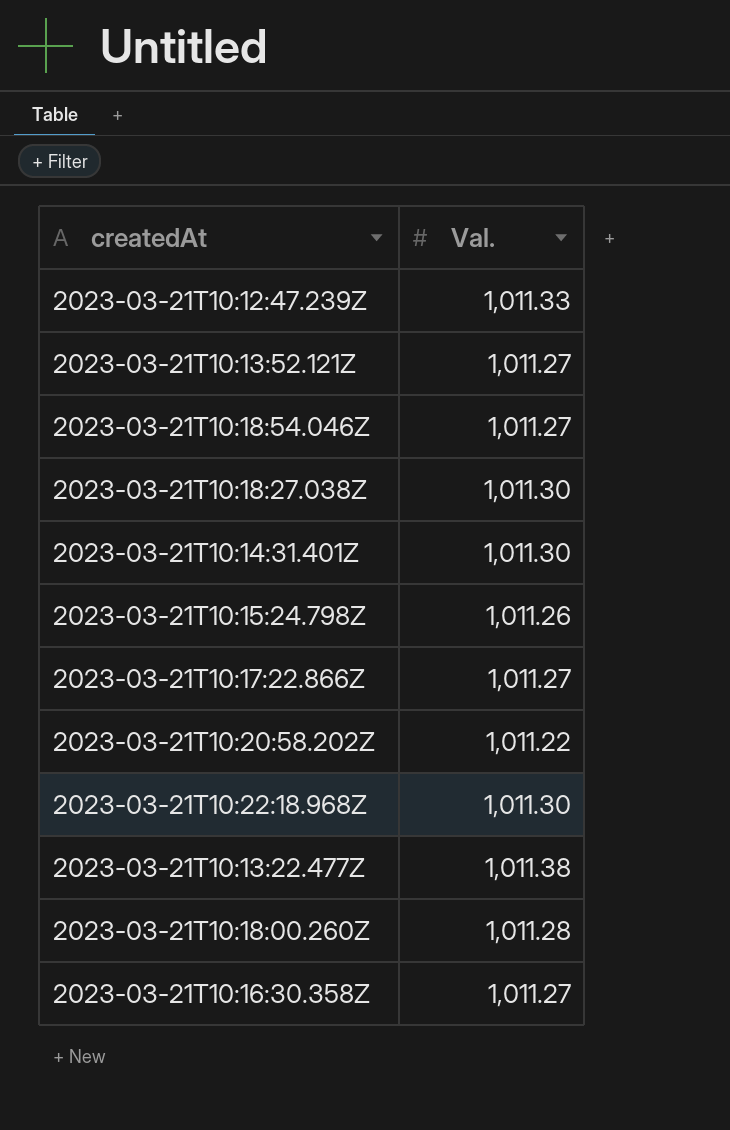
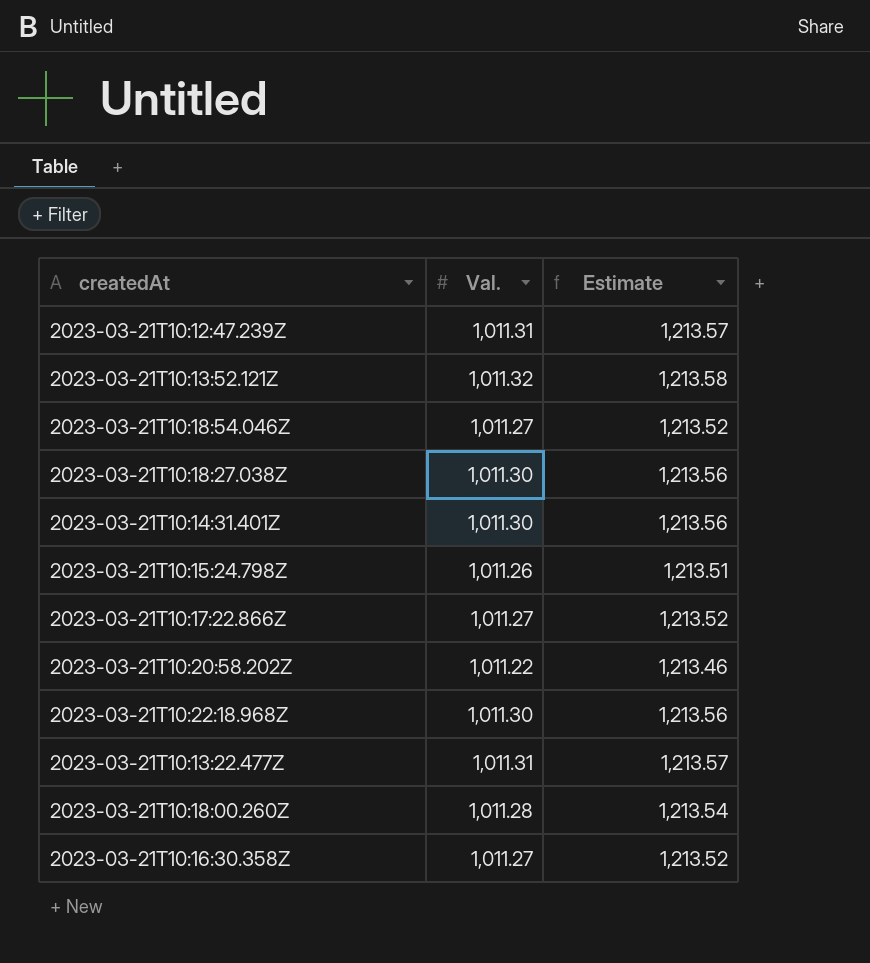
column Estimate | formula: none -> [Val.] * 1.2
2023-03-21T10:12:47.239Z | Val.: 1,011.33 -> 1,011.31
2023-03-21T10:13:52.121Z | Val.: 1,011.27 -> 1,011.32
2023-03-21T10:13:22.477Z | Val.: 1,011.38 -> 1,011.31

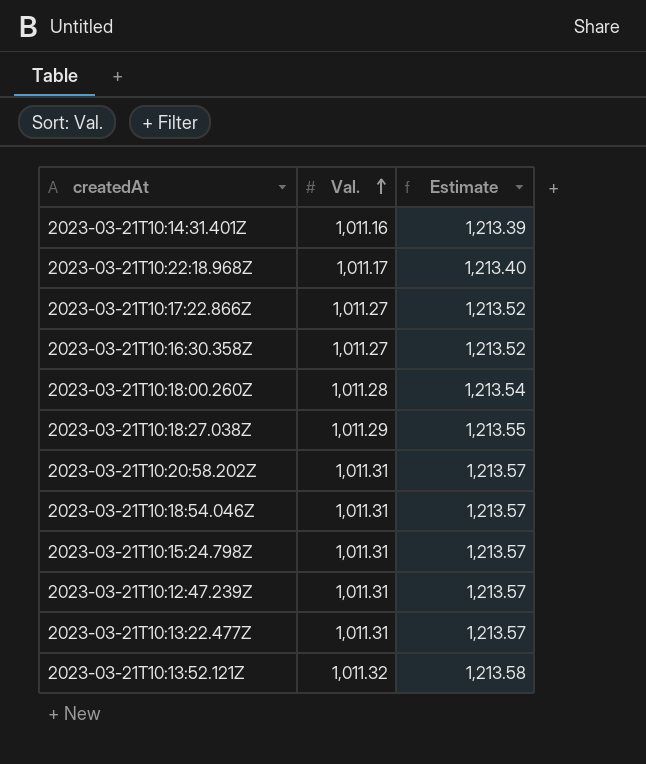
row order: none -> Val. ascending
2023-03-21T10:14:31.401Z | Val.: 1,011.30 -> 1,011.16
2023-03-21T10:14:31.401Z | Estimate: 1,213.56 -> 1,213.39
2023-03-21T10:22:18.968Z | Val.: 1,011.30 -> 1,011.17
2023-03-21T10:22:18.968Z | Estimate: 1,213.56 -> 1,213.40
2023-03-21T10:18:27.038Z | Val.: 1,011.30 -> 1,011.29
2023-03-21T10:18:27.038Z | Estimate: 1,213.56 -> 1,213.55
2023-03-21T10:20:58.202Z | Val.: 1,011.22 -> 1,011.31
2023-03-21T10:20:58.202Z | Estimate: 1,213.46 -> 1,213.57
2023-03-21T10:18:54.046Z | Val.: 1,011.27 -> 1,011.31
2023-03-21T10:18:54.046Z | Estimate: 1,213.52 -> 1,213.57
2023-03-21T10:15:24.798Z | Val.: 1,011.26 -> 1,011.31
2023-03-21T10:15:24.798Z | Estimate: 1,213.51 -> 1,213.57

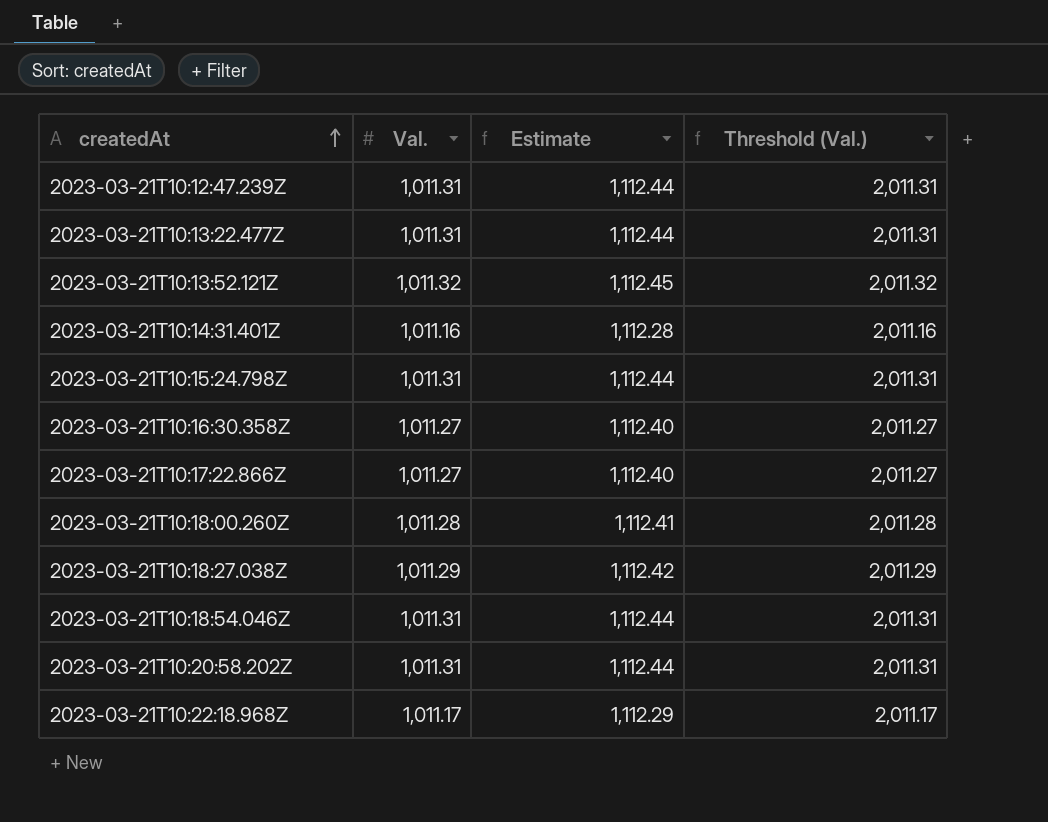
row order: Val. ascending -> createdAt ascending
column Estimate | formula: [Val.] * 1.2 -> [Val.] * 1.1
column Threshold (Val.) | formula: none -> [Val.] + 1000

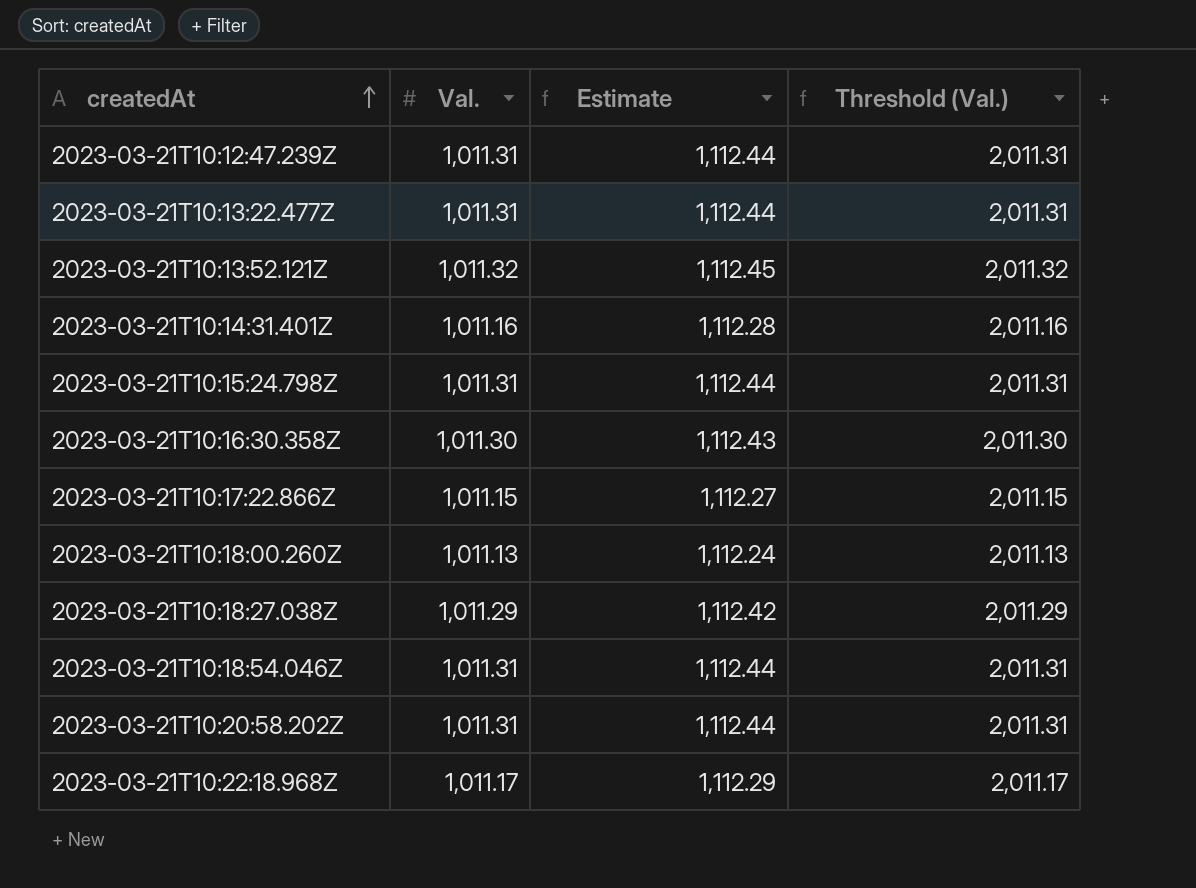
2023-03-21T10:16:30.358Z | Val.: 1,011.27 -> 1,011.30
2023-03-21T10:16:30.358Z | Estimate: 1,112.40 -> 1,112.43
2023-03-21T10:16:30.358Z | Threshold (Val.): 2,011.27 -> 2,011.30
2023-03-21T10:17:22.866Z | Val.: 1,011.27 -> 1,011.15
2023-03-21T10:17:22.866Z | Estimate: 1,112.40 -> 1,112.27
2023-03-21T10:17:22.866Z | Threshold (Val.): 2,011.27 -> 2,011.15
2023-03-21T10:18:00.260Z | Val.: 1,011.28 -> 1,011.13
2023-03-21T10:18:00.260Z | Estimate: 1,112.41 -> 1,112.24
2023-03-21T10:18:00.260Z | Threshold (Val.): 2,011.28 -> 2,011.13

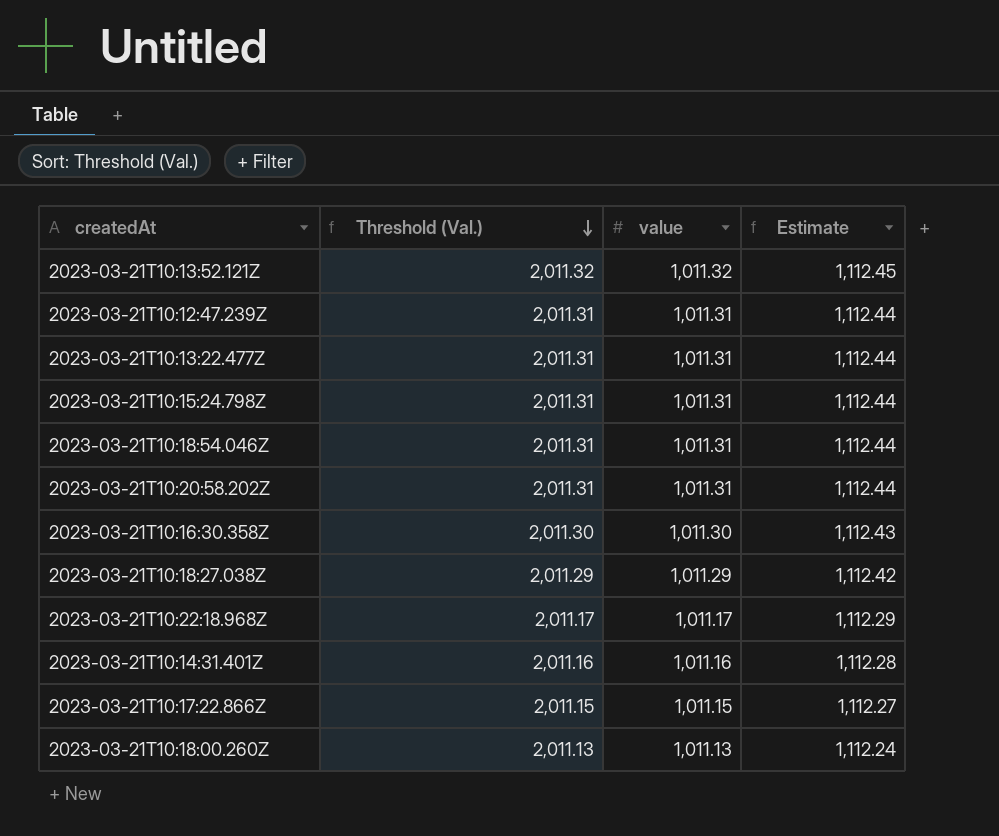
row order: createdAt ascending -> Threshold (Val.) descending
column Threshold (Val.) | position: 4 -> 2
column name: Val. -> value

